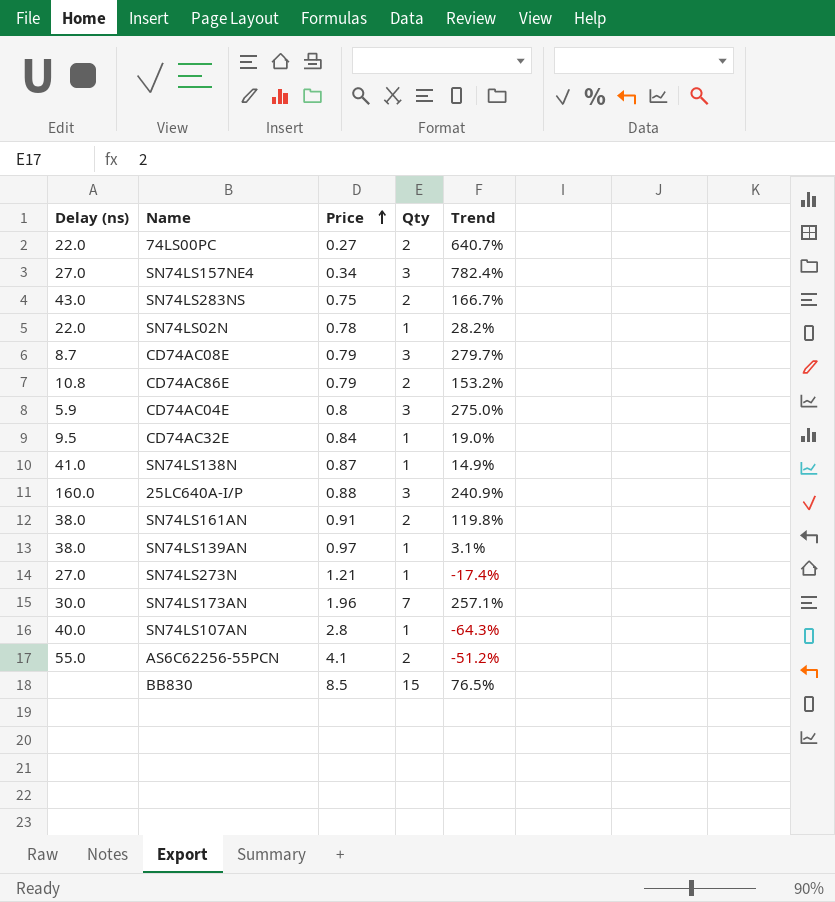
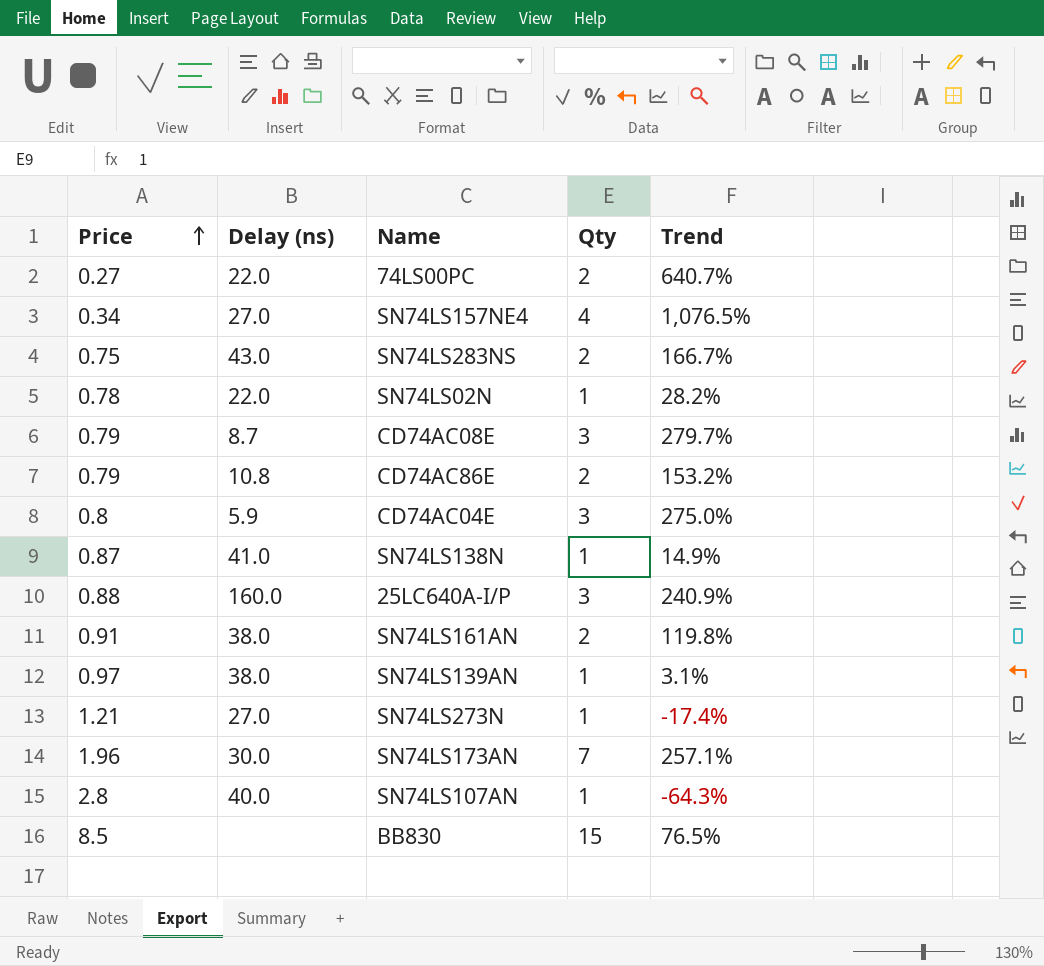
column Price | position: 3 -> 1
row CD74AC32E: 9.5 | 0.84 | 1 | 19.0% -> none
row AS6C62256-55PCN: 55.0 | 4.1 | 2 | -51.2% -> none
SN74LS157NE4 | Qty: 3 -> 4
SN74LS157NE4 | Trend: 782.4% -> 1,076.5%

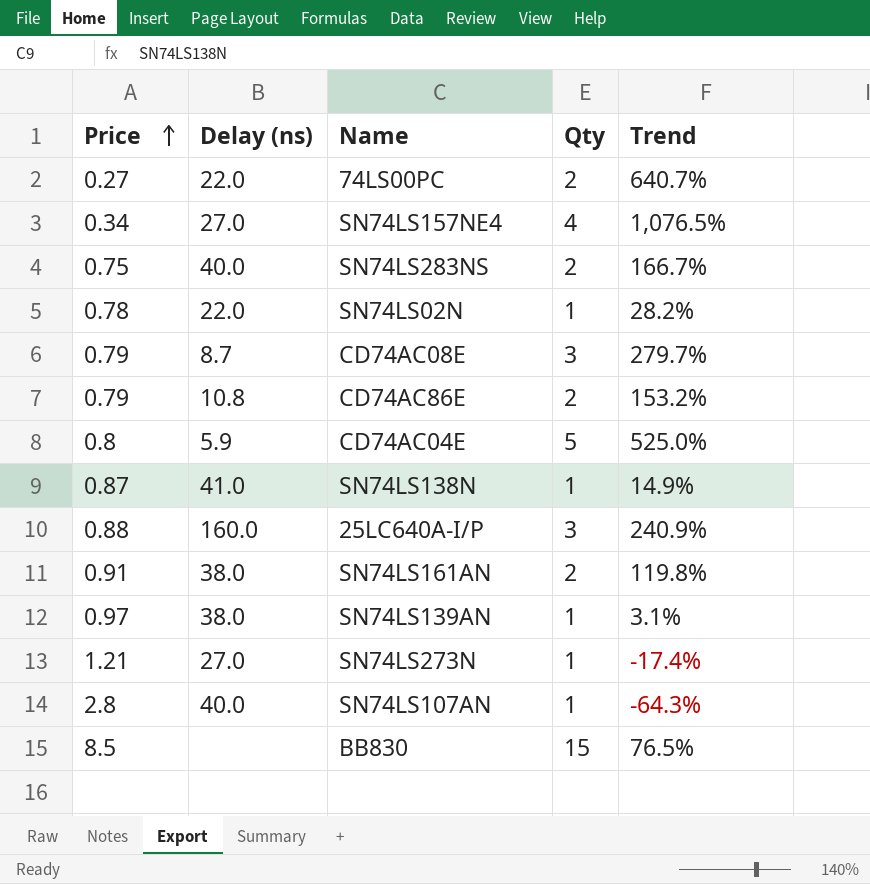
row SN74LS173AN: 1.96 | 30.0 | 7 | 257.1% -> none
SN74LS283NS | Delay (ns): 43.0 -> 40.0
CD74AC04E | Qty: 3 -> 5
CD74AC04E | Trend: 275.0% -> 525.0%

